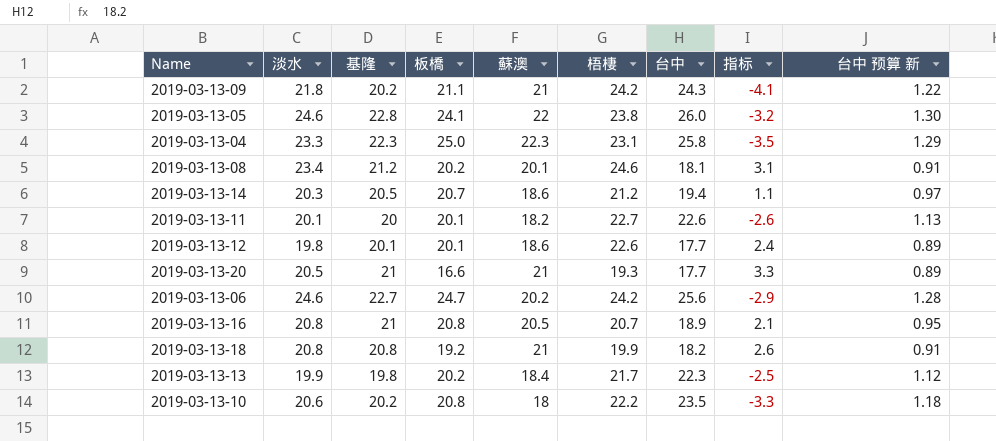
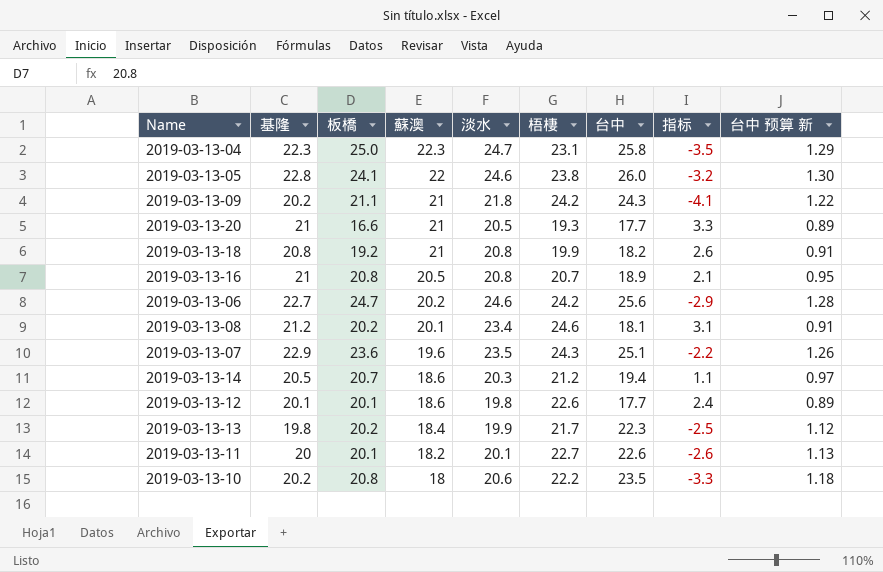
row order: none -> 蘇澳 descending
column 淡水 | position: 2 -> 5
2019-03-13-04 | 淡水: 23.3 -> 24.7
row 2019-03-13-07: none -> 22.9 | 23.6 | 19.6 | 23.5 | 24.3 | 25.1 | -2.2 | 1.26

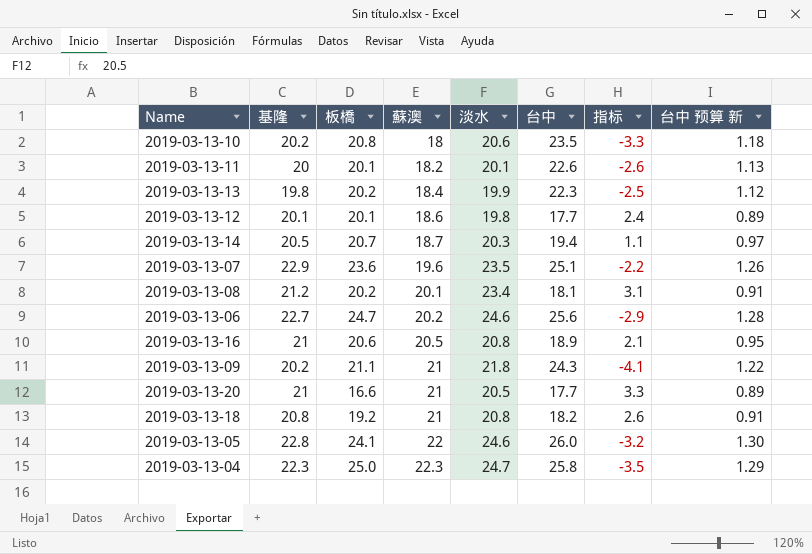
row order: 蘇澳 descending -> 蘇澳 ascending
column 梧棲 | position: 6 -> none
2019-03-13-14 | 蘇澳: 18.6 -> 18.7
2019-03-13-16 | 板橋: 20.8 -> 20.6

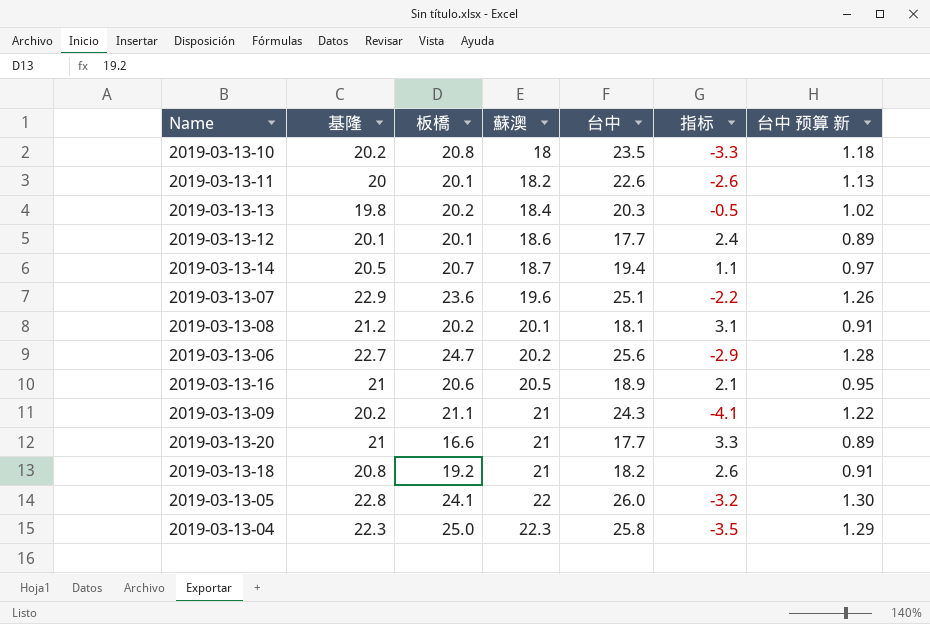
column 淡水 | position: 5 -> none
2019-03-13-13 | 台中: 22.3 -> 20.3
2019-03-13-13 | 指标: -2.5 -> -0.5
2019-03-13-13 | 台中 预算 新: 1.12 -> 1.02

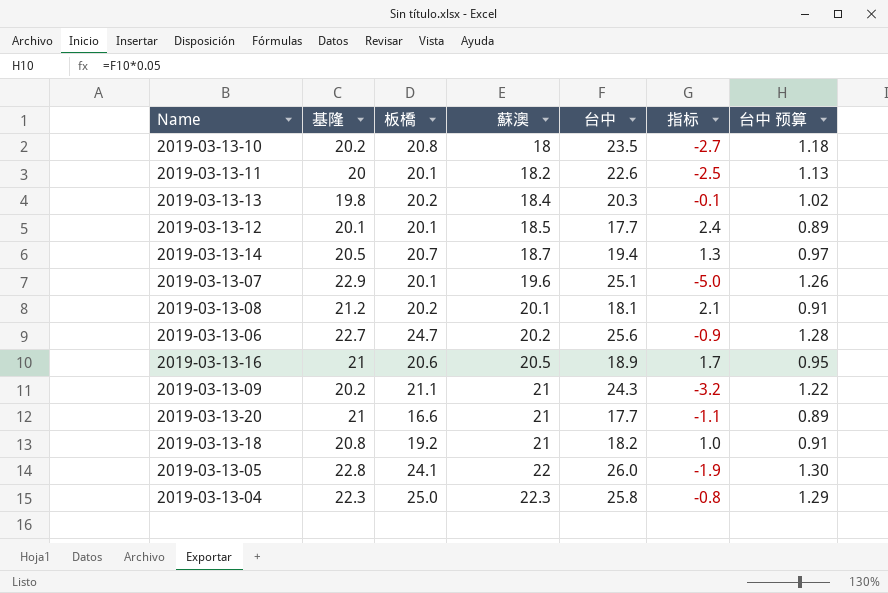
column 指标 | formula: [基隆] - [台中] -> [板橋] - [台中]
column name: 台中 预算 新 -> 台中 预算
2019-03-13-12 | 蘇澳: 18.6 -> 18.5
2019-03-13-07 | 板橋: 23.6 -> 20.1

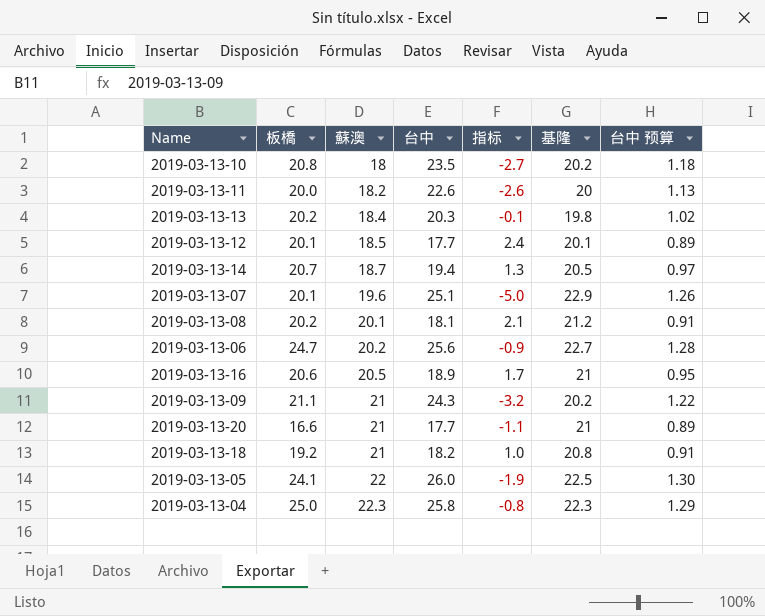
column 基隆 | position: 2 -> 6
2019-03-13-11 | 板橋: 20.1 -> 20.0
2019-03-13-11 | 指标: -2.5 -> -2.6
2019-03-13-05 | 基隆: 22.8 -> 22.5

